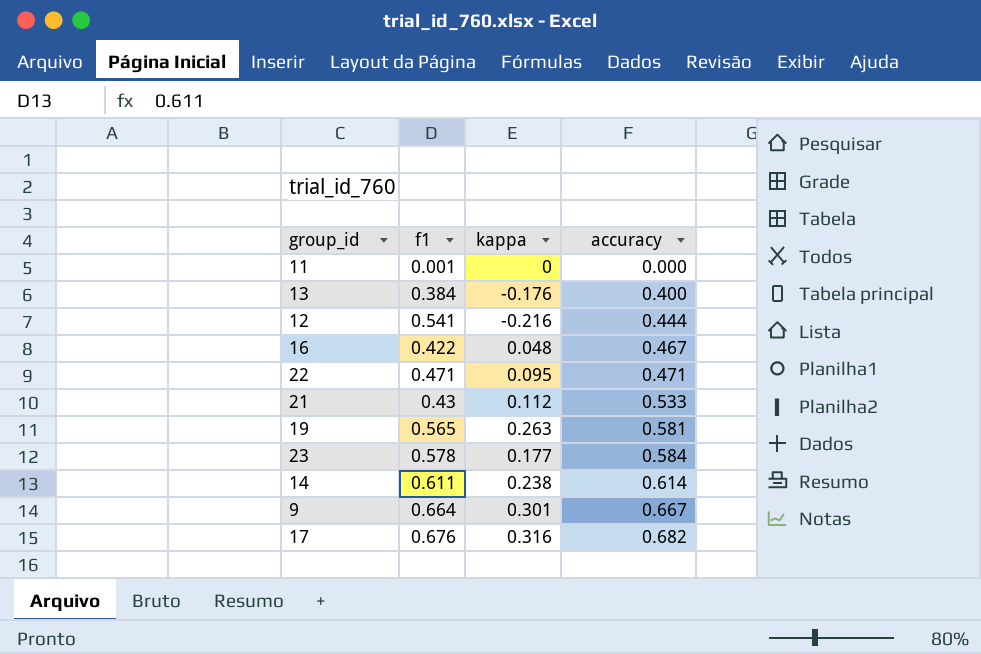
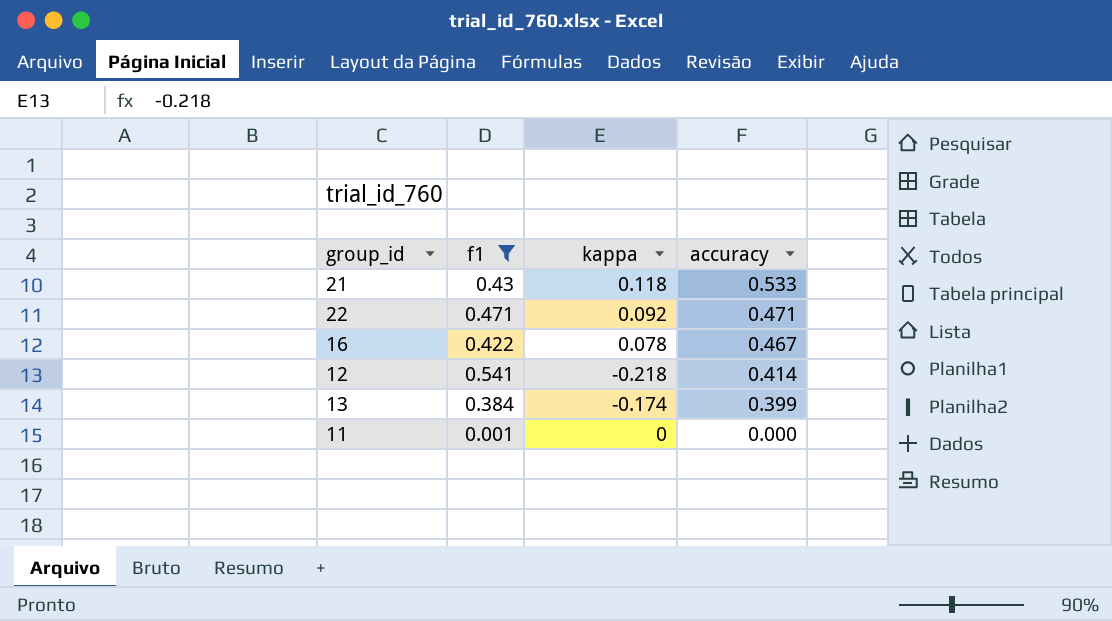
filter: none -> f1 <= 0.541
row order: accuracy ascending -> accuracy descending
21 | kappa: 0.112 -> 0.118
22 | kappa: 0.095 -> 0.092
16 | kappa: 0.048 -> 0.078
12 | kappa: -0.216 -> -0.218
12 | accuracy: 0.444 -> 0.414
13 | kappa: -0.176 -> -0.174
13 | accuracy: 0.400 -> 0.399

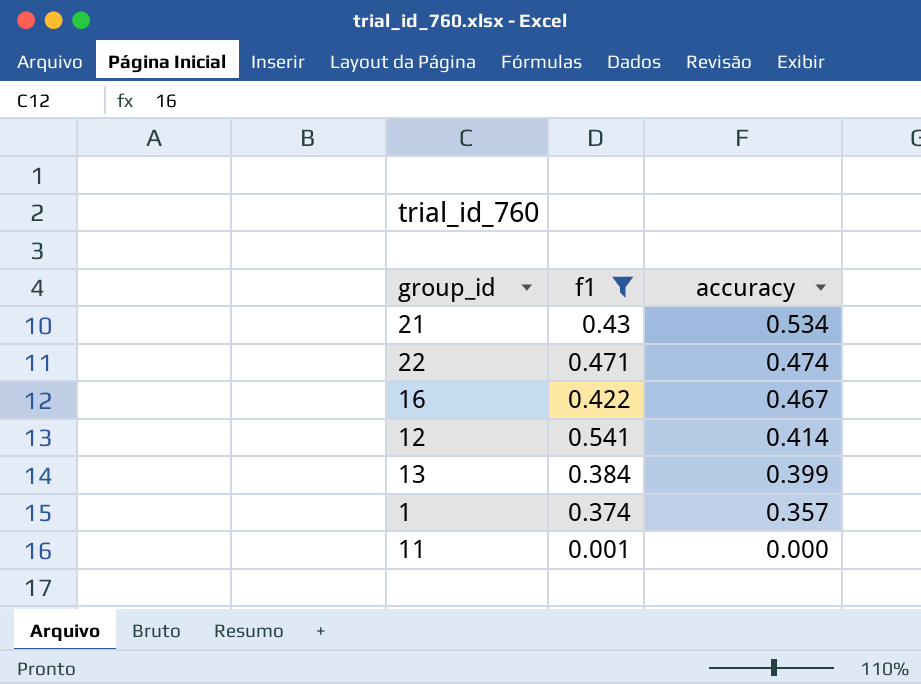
column kappa | position: 3 -> none
21 | accuracy: 0.533 -> 0.534
22 | accuracy: 0.471 -> 0.474
row 1: none -> 0.374 | 0.357

